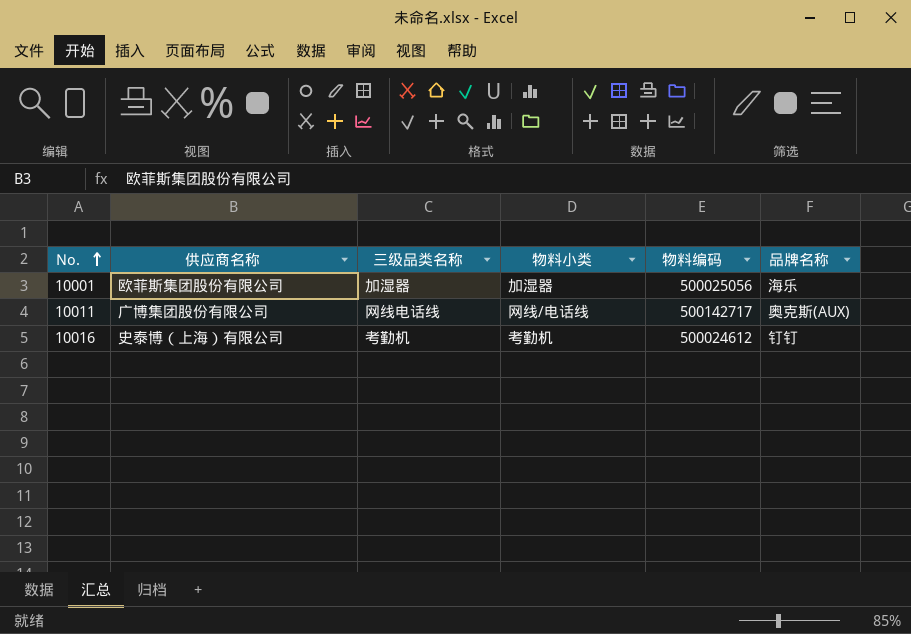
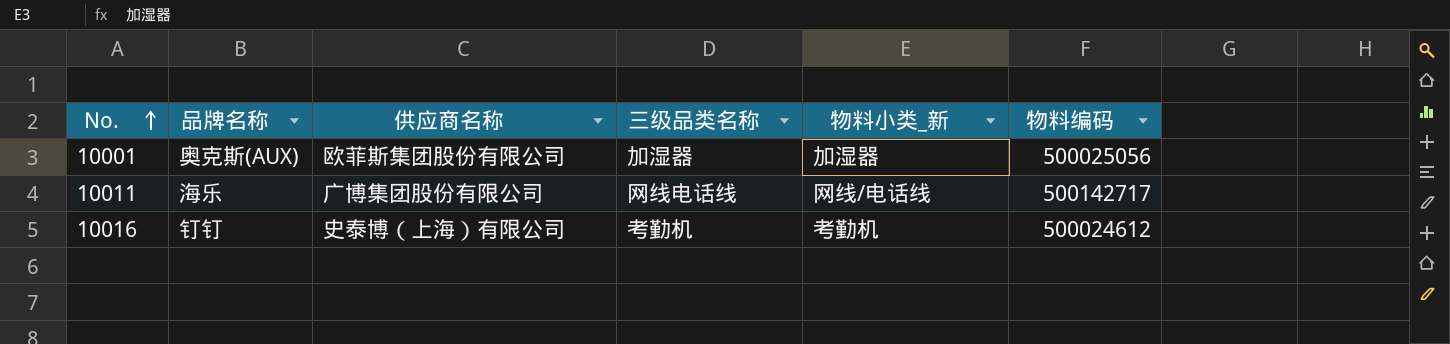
column 品牌名称 | position: 6 -> 2
column name: 物料小类 -> 物料小类_新
10001 | 品牌名称: 海乐 -> 奥克斯(AUX)
10011 | 品牌名称: 奥克斯(AUX) -> 海乐

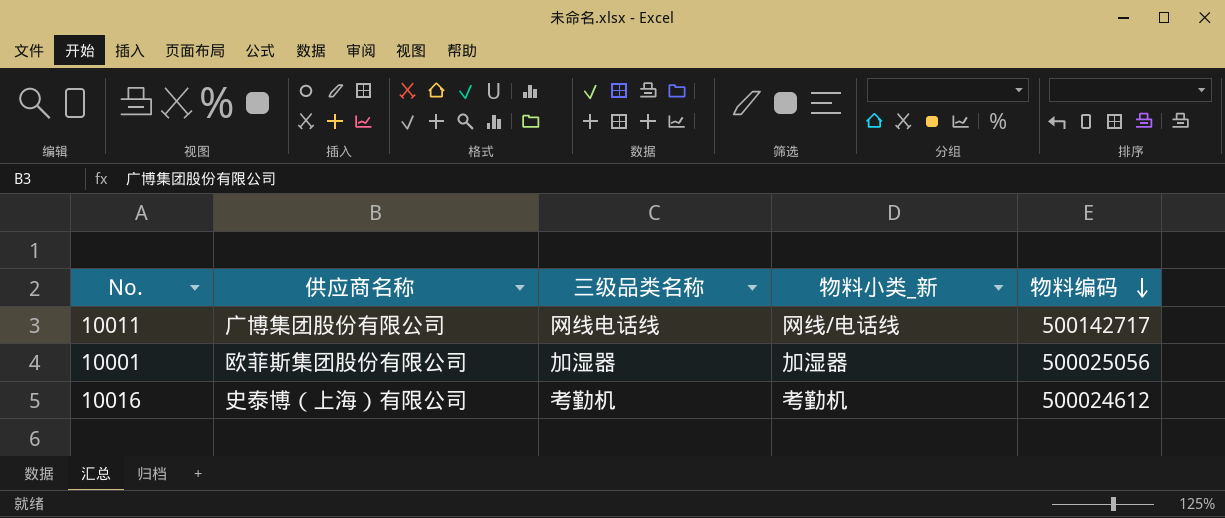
row order: No. ascending -> 物料编码 descending
column 品牌名称 | position: 2 -> none

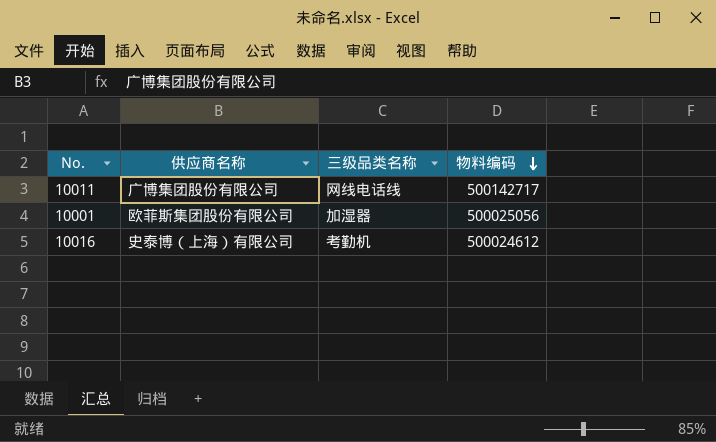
column 物料小类_新 | position: 4 -> none

